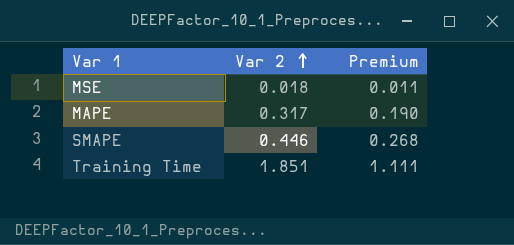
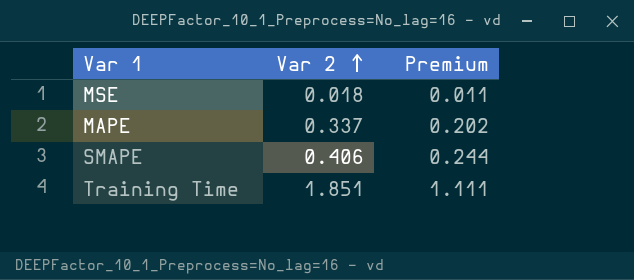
MAPE | Var 2: 0.317 -> 0.337
MAPE | Premium: 0.190 -> 0.202
SMAPE | Var 2: 0.446 -> 0.406
SMAPE | Premium: 0.268 -> 0.244

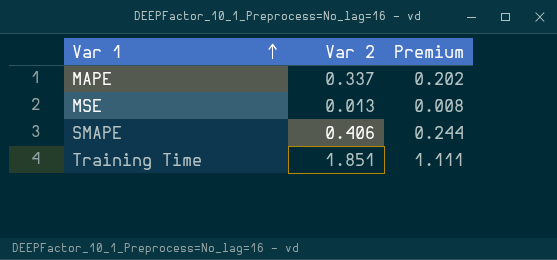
row order: Var 2 ascending -> Var 1 ascending
MSE | Var 2: 0.018 -> 0.013
MSE | Premium: 0.011 -> 0.008

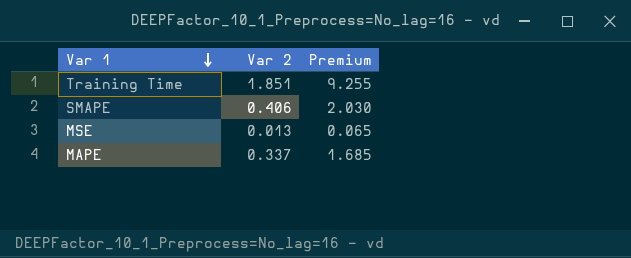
row order: Var 1 ascending -> Var 1 descending
column Premium | formula: [Var 2] * 0.6 -> [Var 2] * 5

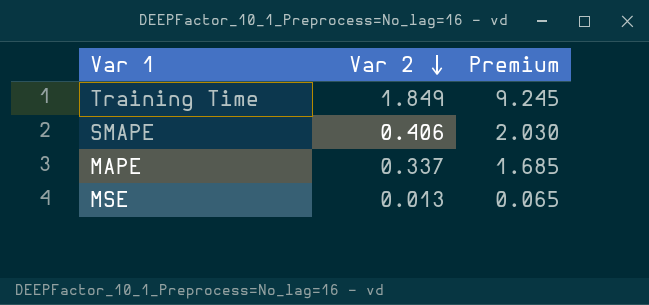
row order: Var 1 descending -> Var 2 descending
Training Time | Var 2: 1.851 -> 1.849
Training Time | Premium: 9.255 -> 9.245

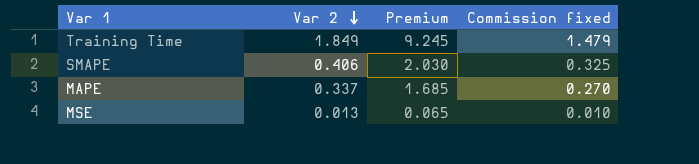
column Commission fixed | formula: none -> [Var 2] * 0.8

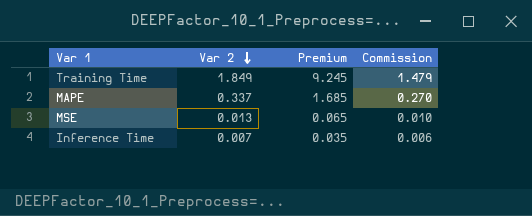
column name: Commission fixed -> Commission
row SMAPE: 0.406 | 2.030 | 0.325 -> none
row Inference Time: none -> 0.007 | 0.035 | 0.006

